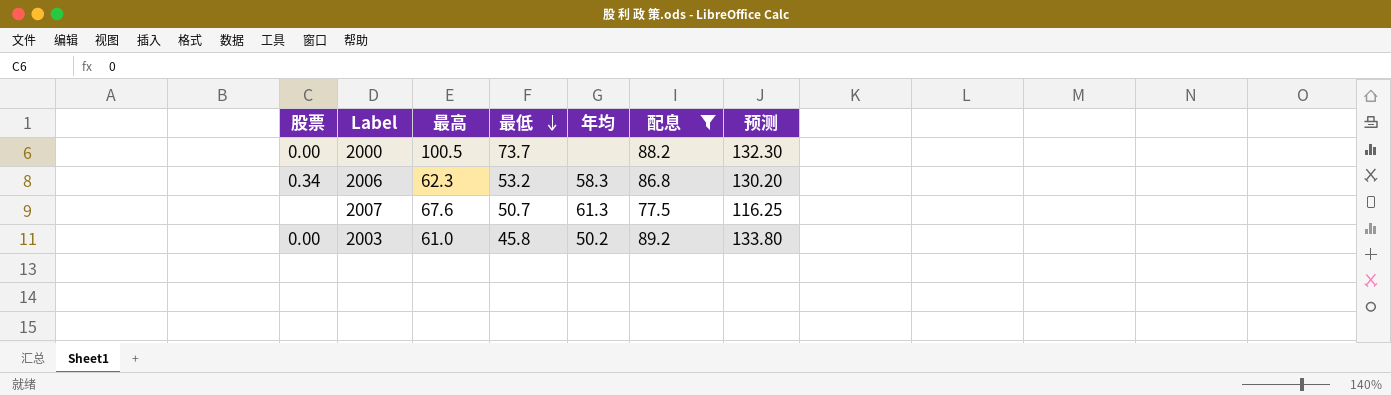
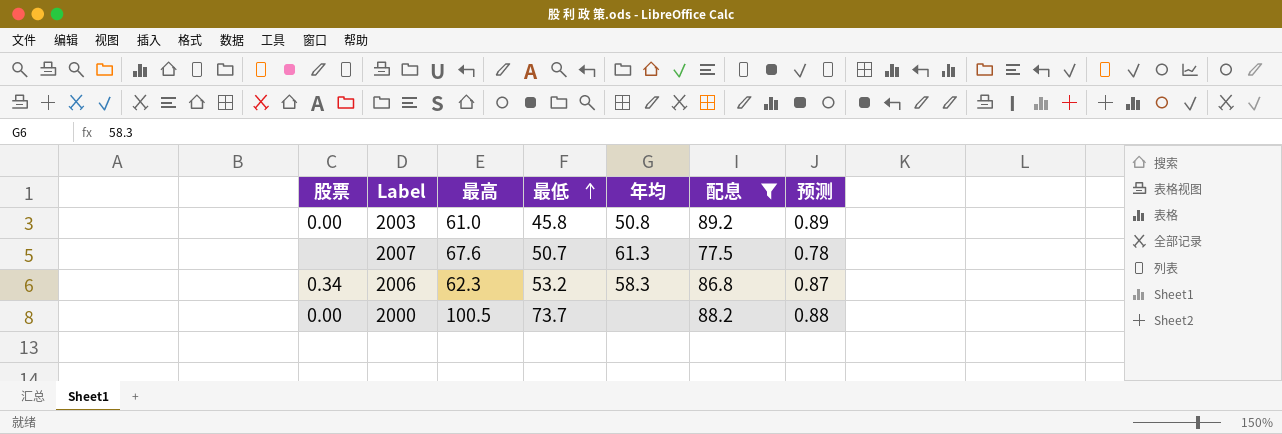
row order: 最低 descending -> 最低 ascending
column 预测 | formula: [配息] * 1.5 -> [配息] * 0.01
2003 | 年均: 50.2 -> 50.8

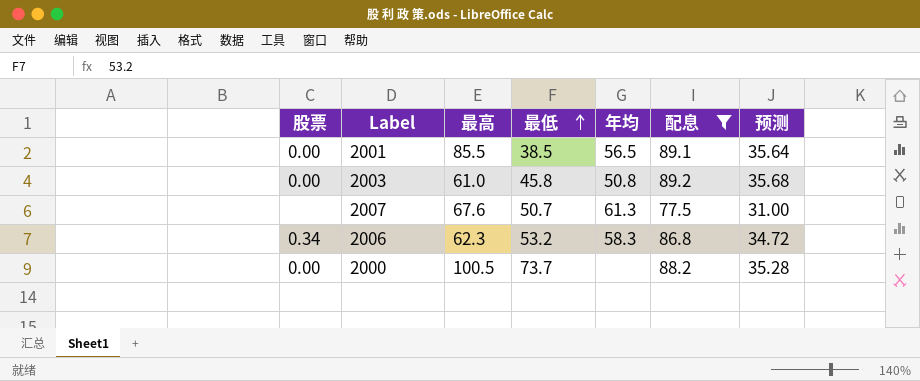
column 预测 | formula: [配息] * 0.01 -> [配息] * 0.4
row 2001: none -> 0.00 | 85.5 | 38.5 | 56.5 | 89.1 | 35.64

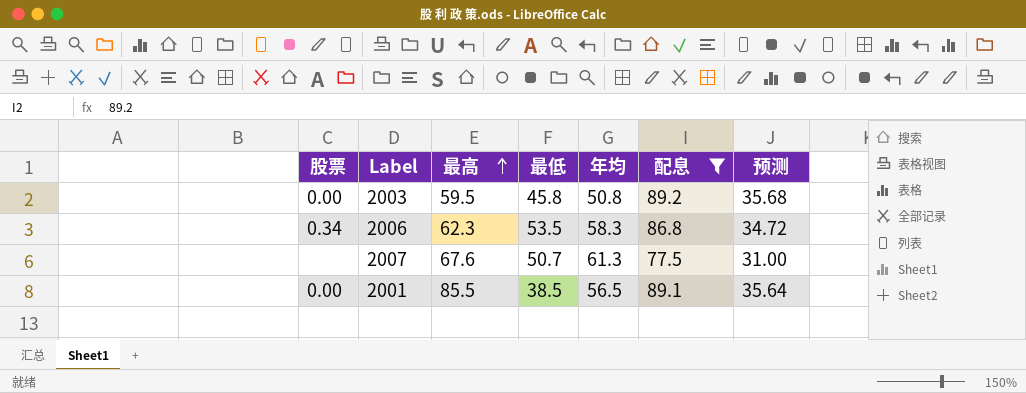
row order: 最低 ascending -> 最高 ascending
row 2000: 0.00 | 100.5 | 73.7 | none | 88.2 | 35.28 -> none
2003 | 最高: 61.0 -> 59.5
2006 | 最低: 53.2 -> 53.5

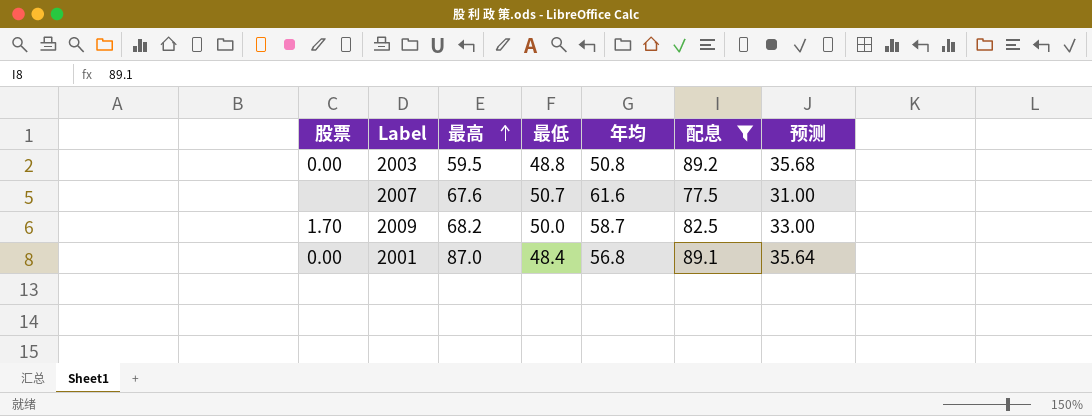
row 2006: 0.34 | 62.3 | 53.5 | 58.3 | 86.8 | 34.72 -> none
2003 | 最低: 45.8 -> 48.8
2007 | 年均: 61.3 -> 61.6
row 2009: none -> 1.70 | 68.2 | 50.0 | 58.7 | 82.5 | 33.00
2001 | 最高: 85.5 -> 87.0
2001 | 最低: 38.5 -> 48.4
2001 | 年均: 56.5 -> 56.8

